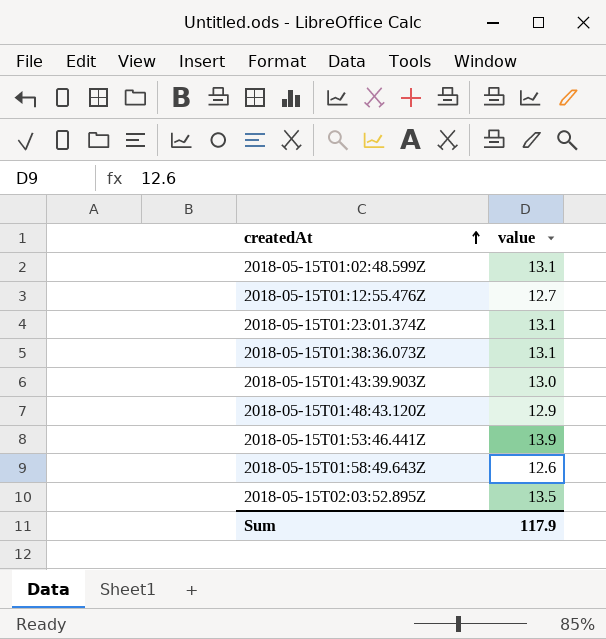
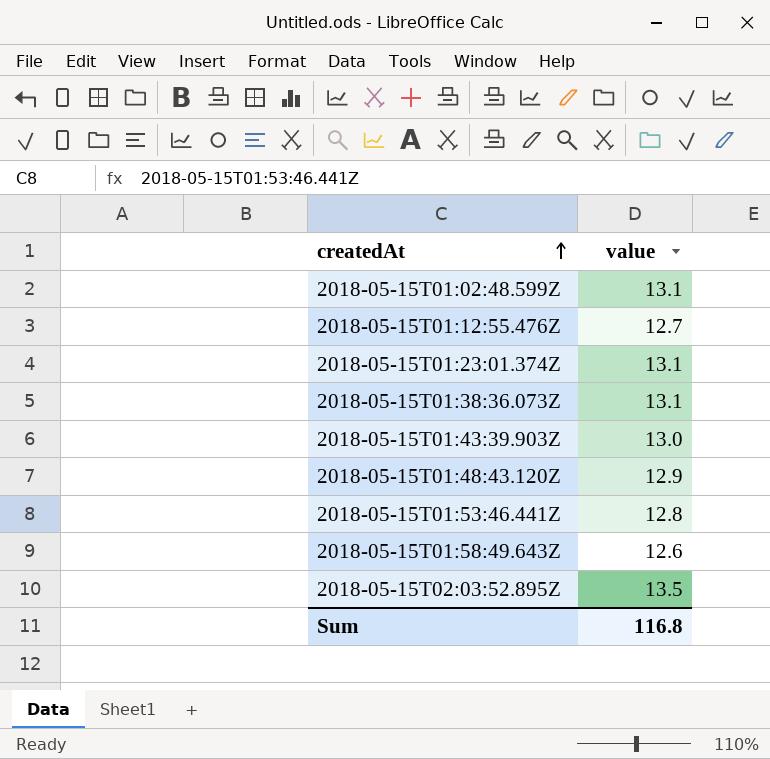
2018-05-15T01:53:46.441Z | value: 13.9 -> 12.8
Sum | value: 117.9 -> 116.8

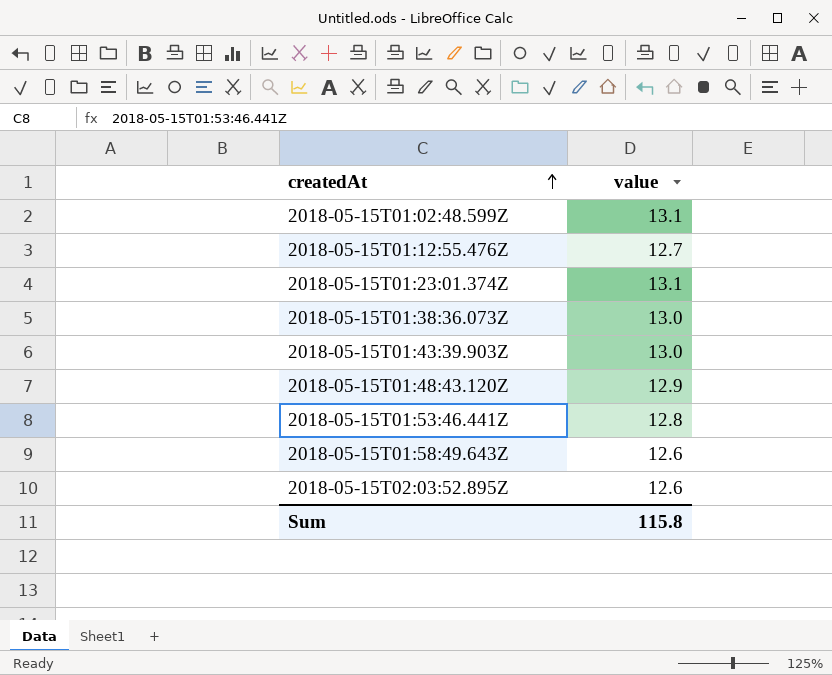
2018-05-15T01:38:36.073Z | value: 13.1 -> 13.0
2018-05-15T02:03:52.895Z | value: 13.5 -> 12.6
Sum | value: 116.8 -> 115.8

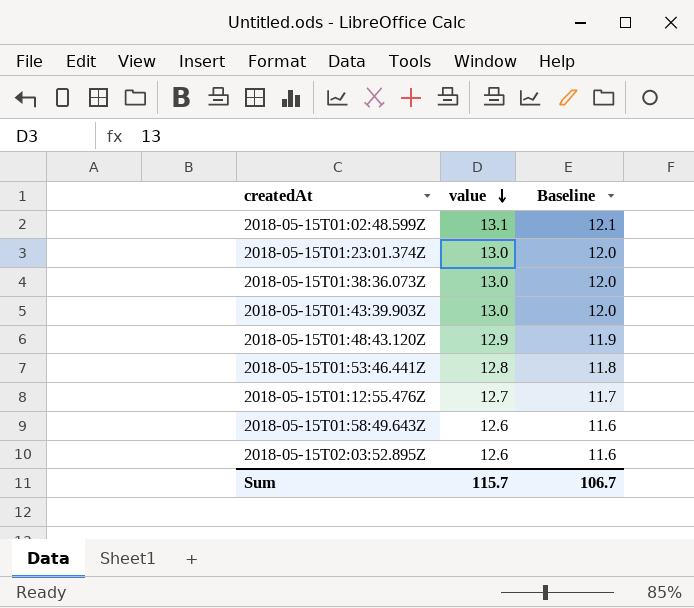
row order: createdAt ascending -> value descending
column Baseline | formula: none -> [value] - 1
2018-05-15T01:23:01.374Z | value: 13.1 -> 13.0
Sum | value: 115.8 -> 115.7

